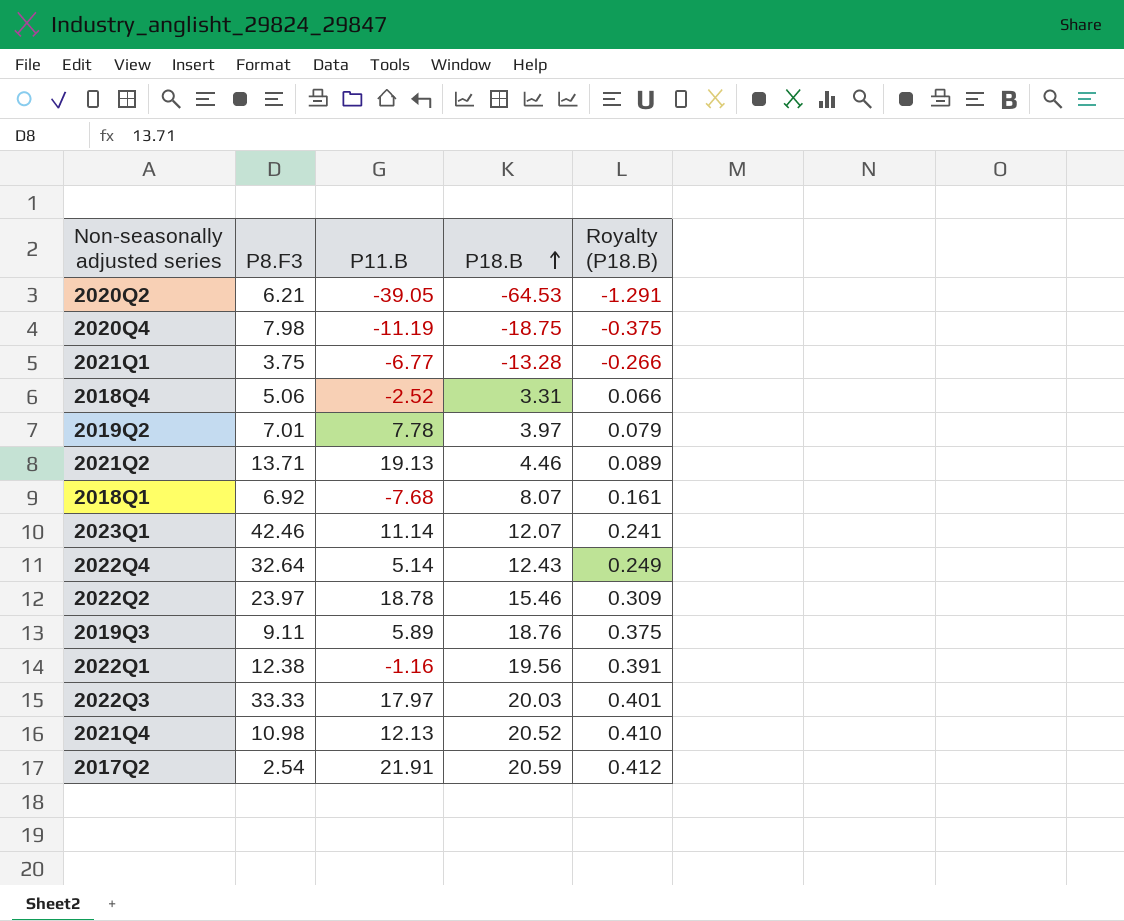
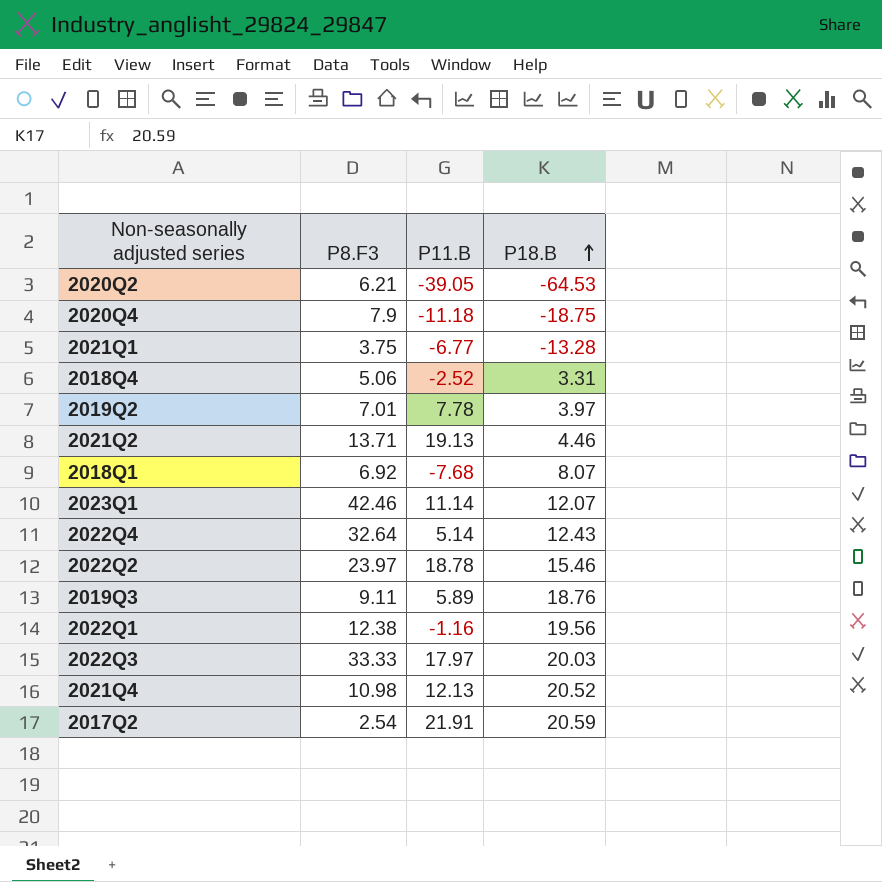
column Royalty (P18.B) | formula: [P18.B] * 0.02 -> none
2020Q4 | P8.F3: 7.98 -> 7.9
2020Q4 | P11.B: -11.19 -> -11.18

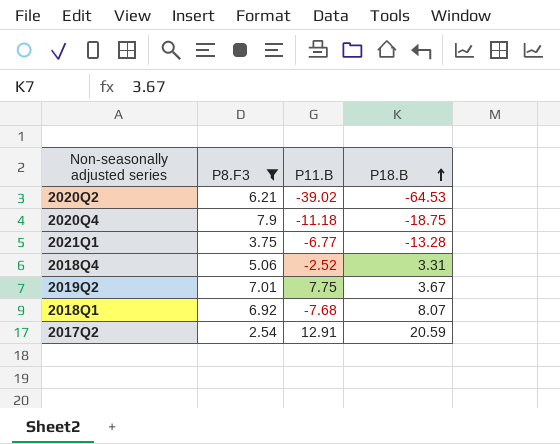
filter: none -> P8.F3 <= 7.9
2020Q2 | P11.B: -39.05 -> -39.02
2019Q2 | P11.B: 7.78 -> 7.75
2019Q2 | P18.B: 3.97 -> 3.67
2017Q2 | P11.B: 21.91 -> 12.91

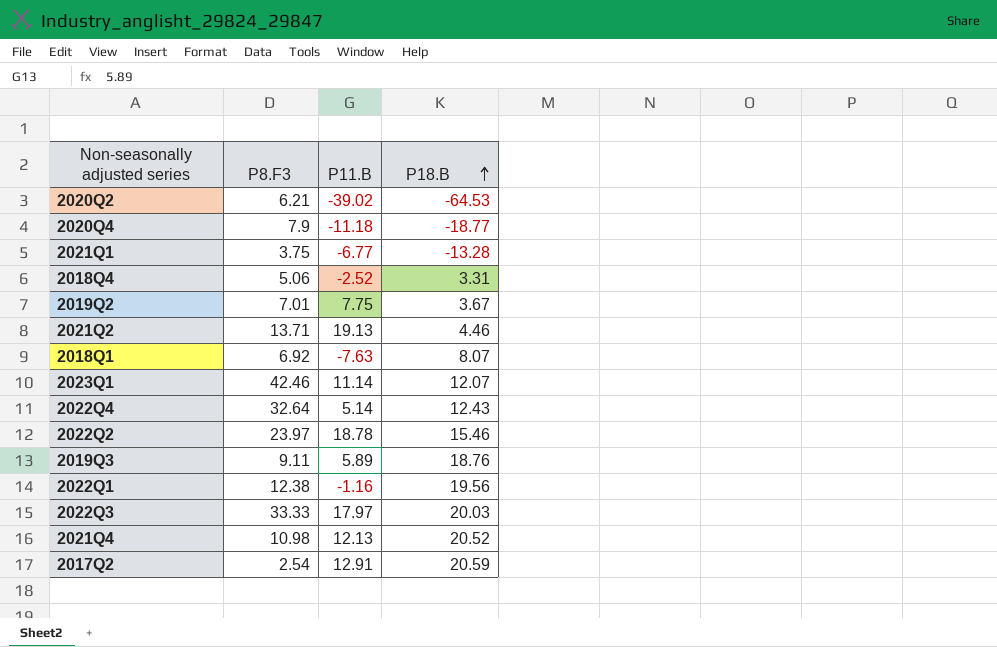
filter: P8.F3 <= 7.9 -> none
2020Q4 | P18.B: -18.75 -> -18.77
2018Q1 | P11.B: -7.68 -> -7.63

